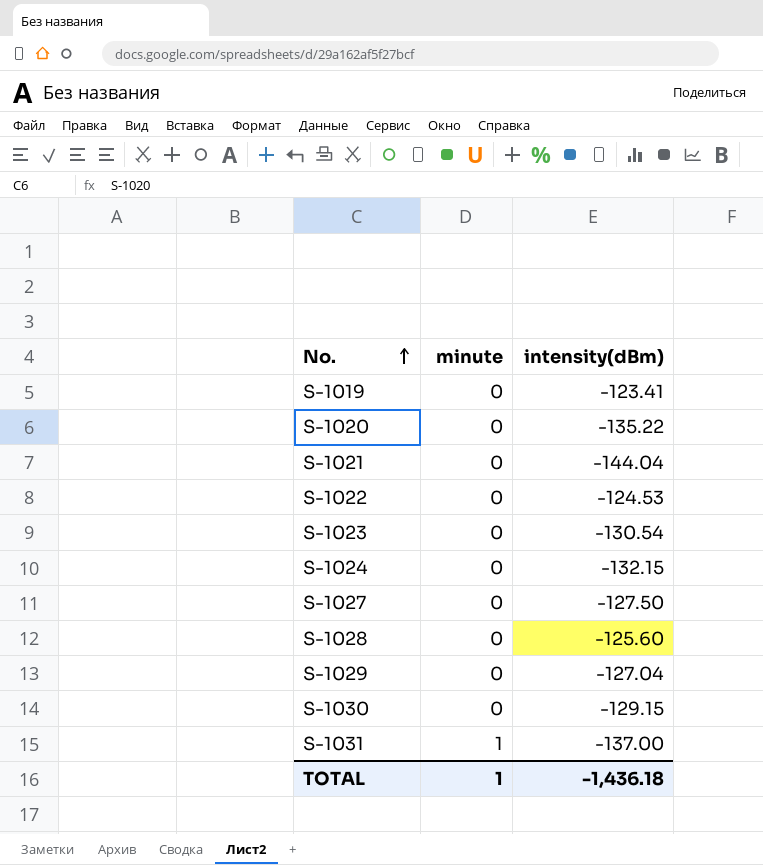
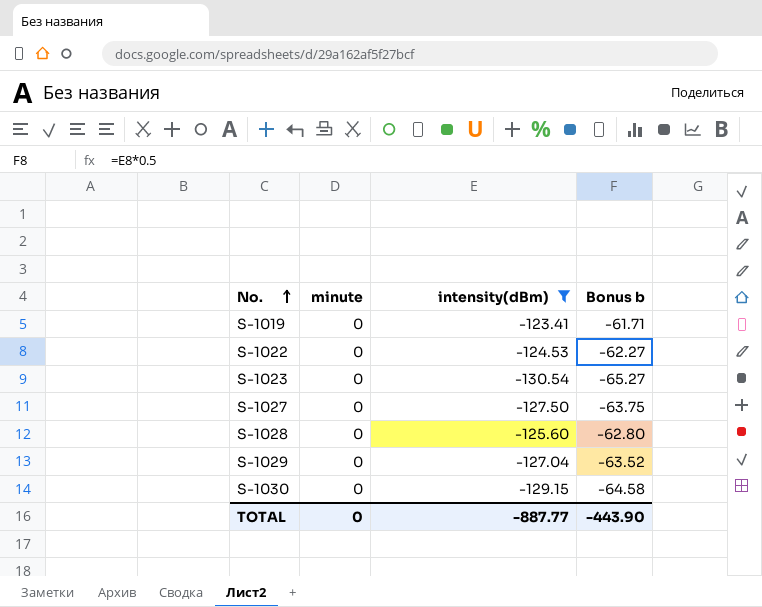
filter: none -> intensity(dBm) >= -130.54
column Bonus b | formula: none -> [intensity(dBm)] * 0.5
TOTAL | minute: 1 -> 0
TOTAL | intensity(dBm): -1,436.18 -> -887.77

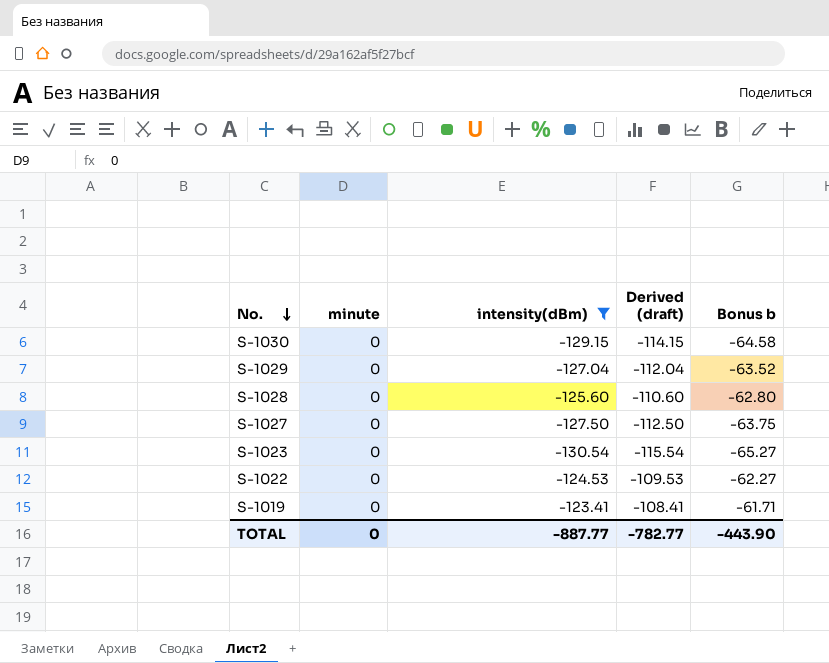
row order: No. ascending -> No. descending
column Derived (draft) | formula: none -> [intensity(dBm)] + 15

